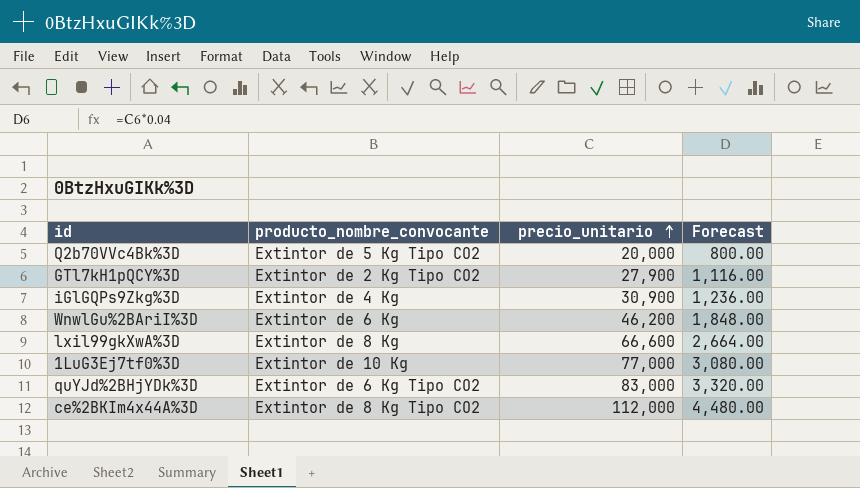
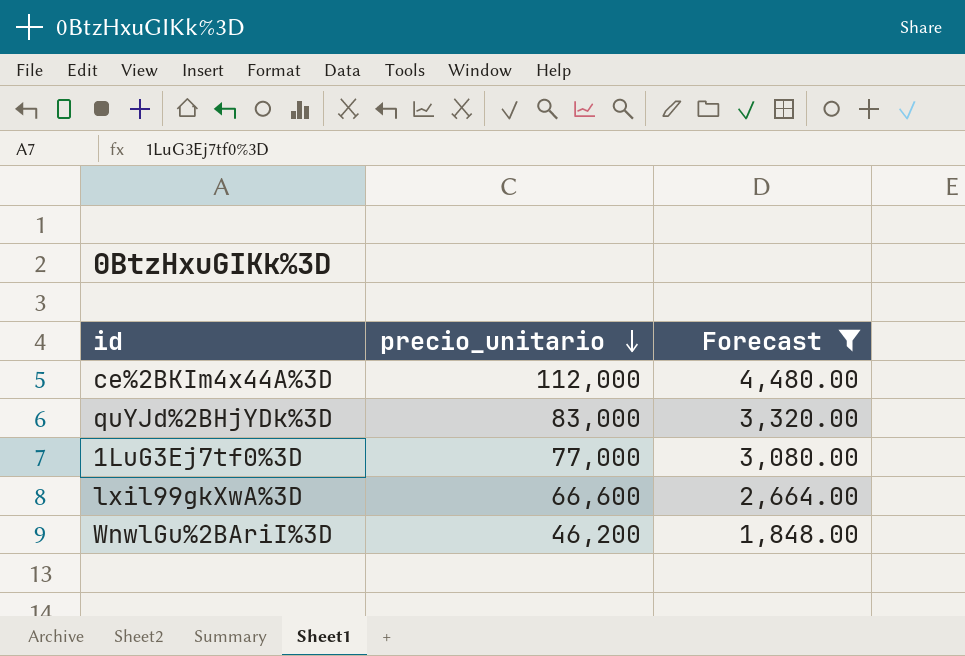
filter: none -> Forecast >= 1,848.00
row order: precio_unitario ascending -> precio_unitario descending
column producto_nombre_convocante | position: 2 -> none

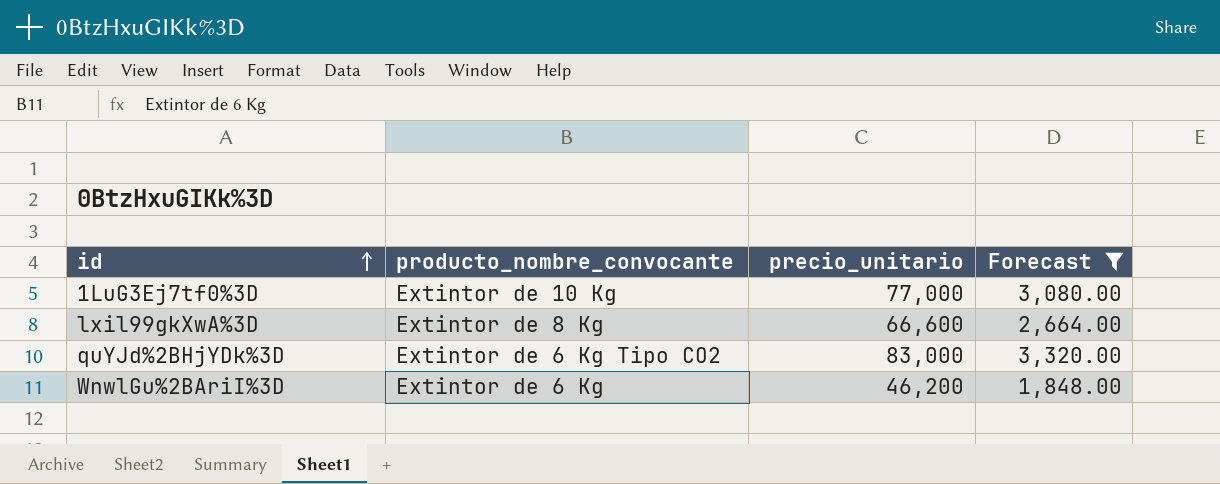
row order: precio_unitario descending -> id ascending
column producto_nombre_convocante | position: none -> 2
row ce%2BKIm4x44A%3D: 112,000 | 4,480.00 -> none

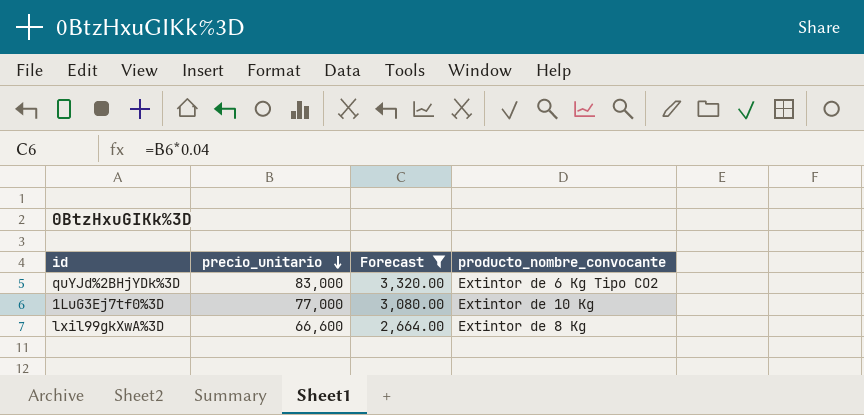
row order: id ascending -> precio_unitario descending
column producto_nombre_convocante | position: 2 -> 4
row WnwlGu%2BAriI%3D: Extintor de 6 Kg | 46,200 | 1,848.00 -> none

